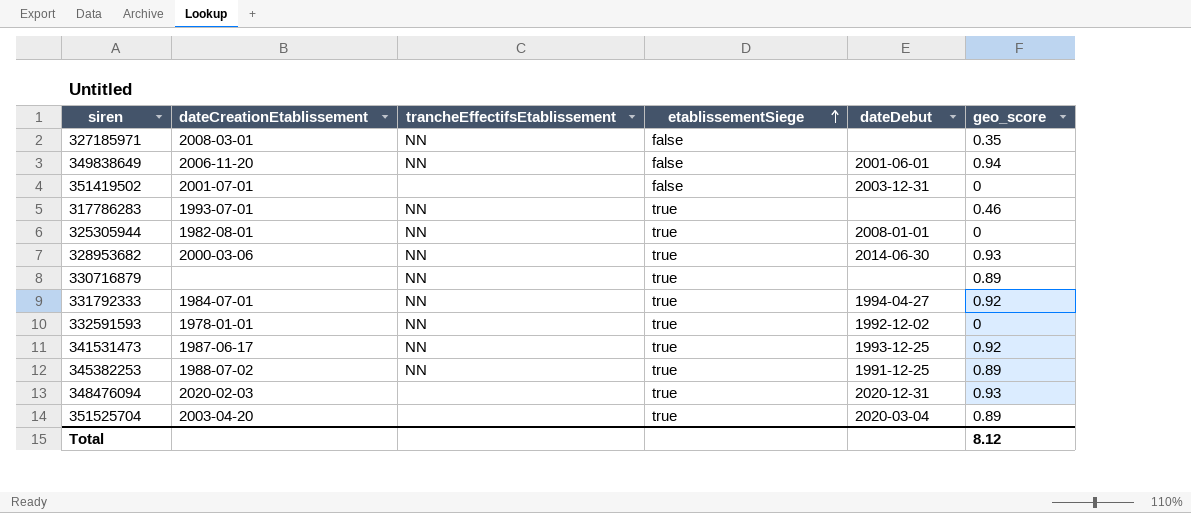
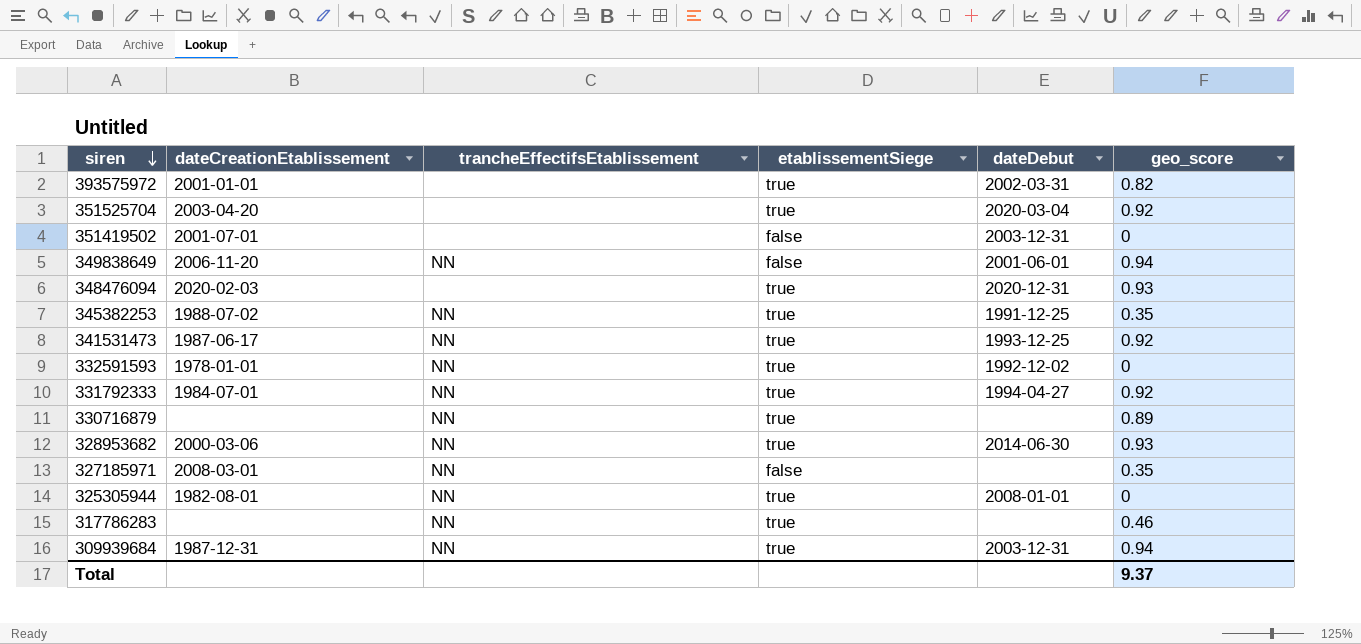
row order: etablissementSiege ascending -> siren descending
row 393575972: none -> 2001-01-01 | none | true | 2002-03-31 | 0.82
351525704 | geo_score: 0.89 -> 0.92
345382253 | geo_score: 0.89 -> 0.35
317786283 | dateCreationEtablissement: 1993-07-01 -> none
row 309939684: none -> 1987-12-31 | NN | true | 2003-12-31 | 0.94
Total | geo_score: 8.12 -> 9.37

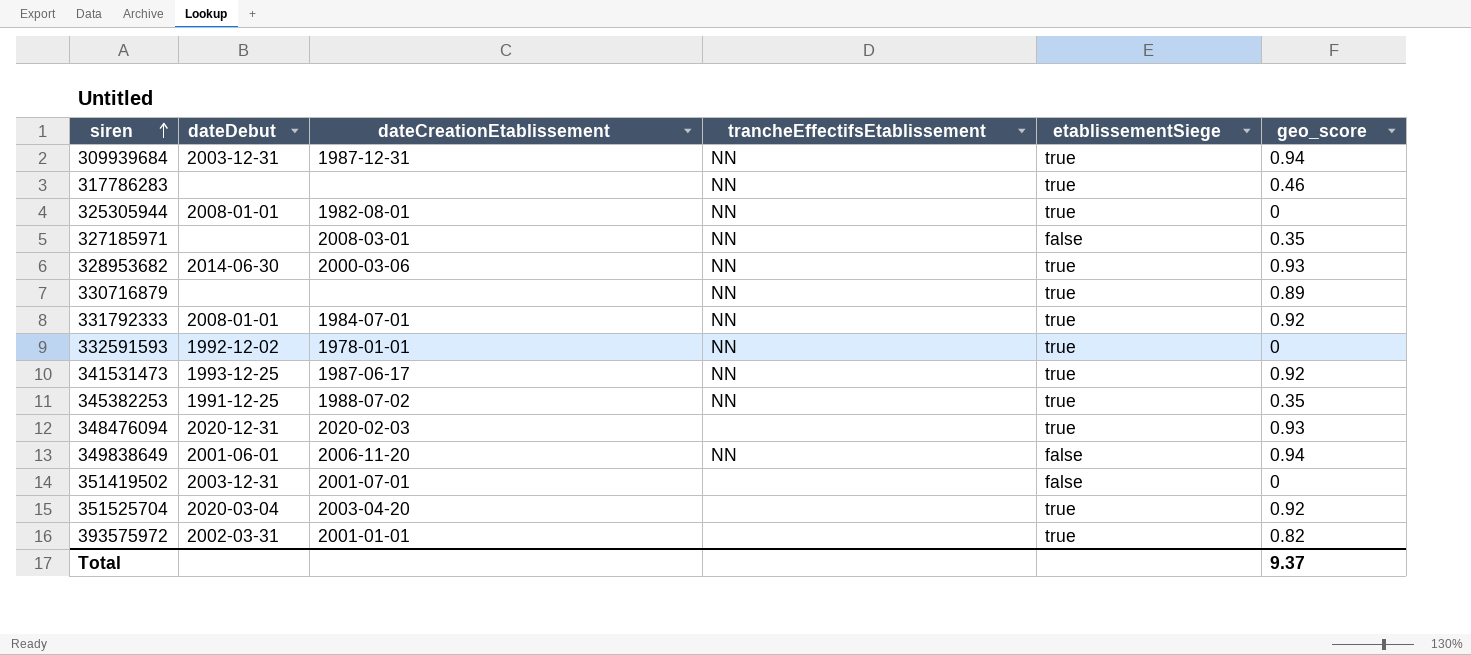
row order: siren descending -> siren ascending
column dateDebut | position: 5 -> 2
331792333 | dateDebut: 1994-04-27 -> 2008-01-01

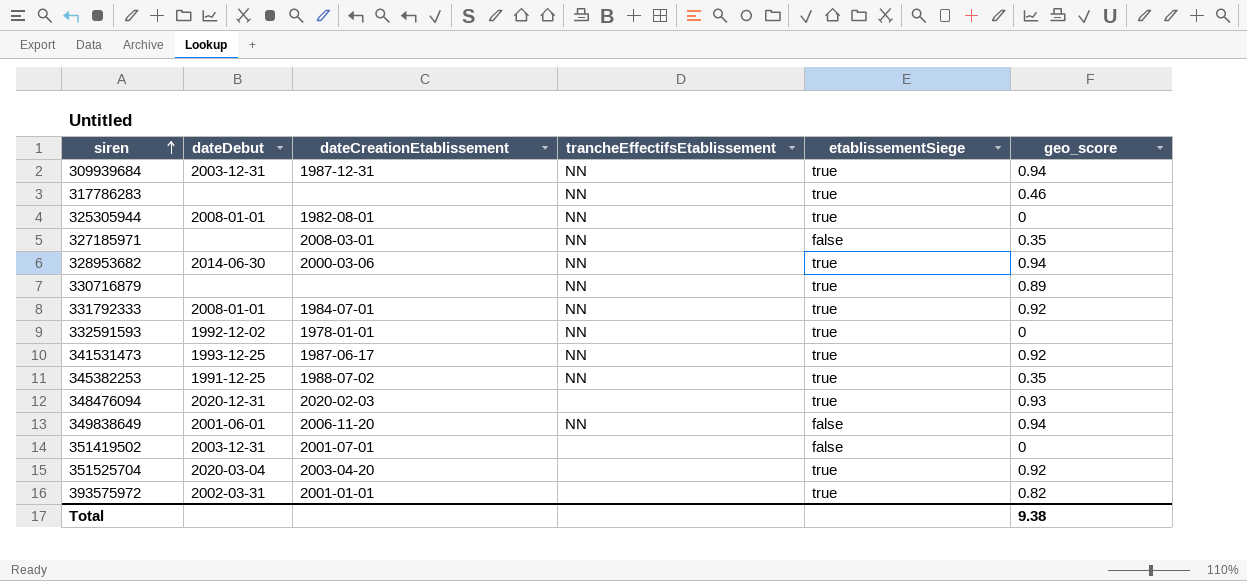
328953682 | geo_score: 0.93 -> 0.94
Total | geo_score: 9.37 -> 9.38

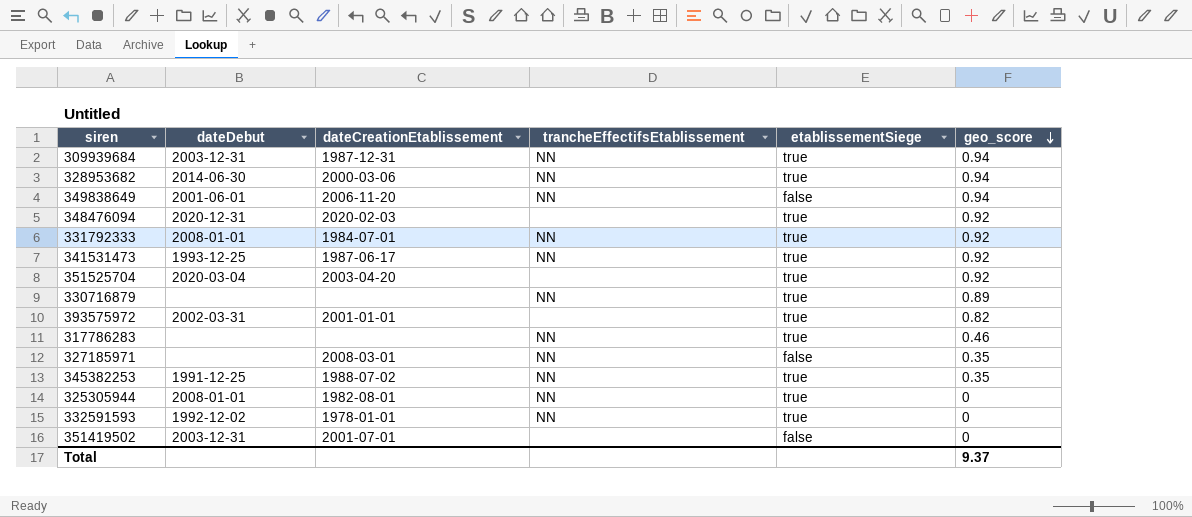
row order: siren ascending -> geo_score descending
348476094 | geo_score: 0.93 -> 0.92
Total | geo_score: 9.38 -> 9.37

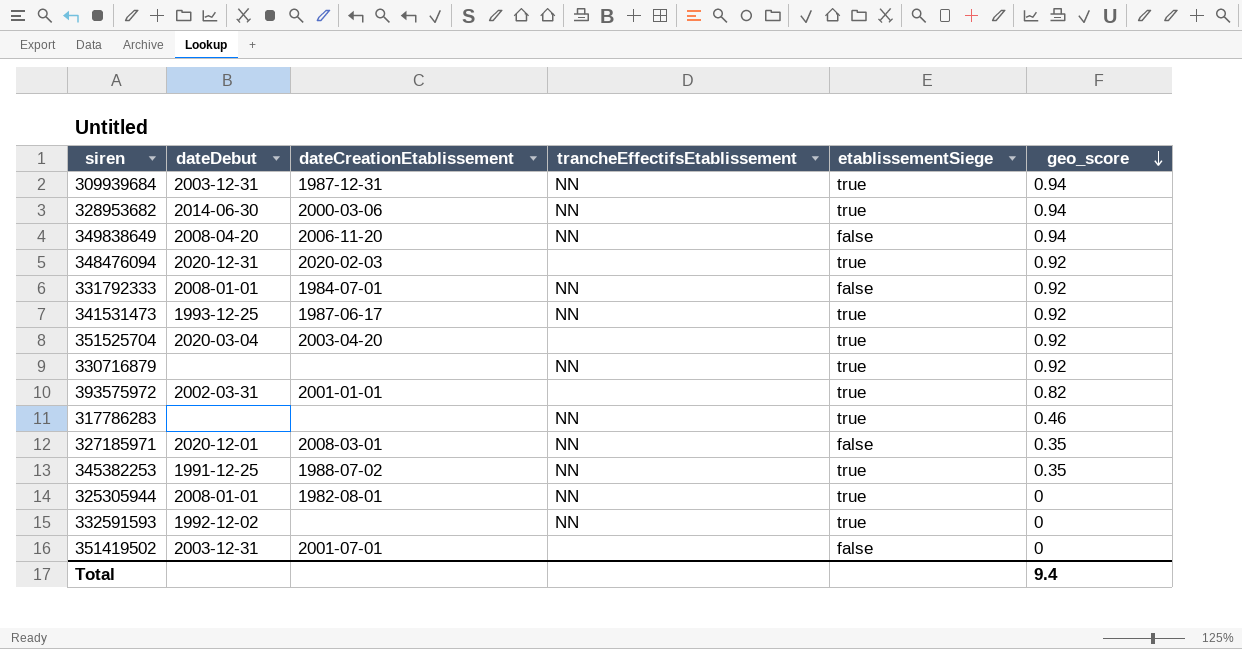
349838649 | dateDebut: 2001-06-01 -> 2008-04-20
331792333 | etablissementSiege: true -> false
330716879 | geo_score: 0.89 -> 0.92
327185971 | dateDebut: none -> 2020-12-01
332591593 | dateCreationEtablissement: 1978-01-01 -> none
Total | geo_score: 9.37 -> 9.4

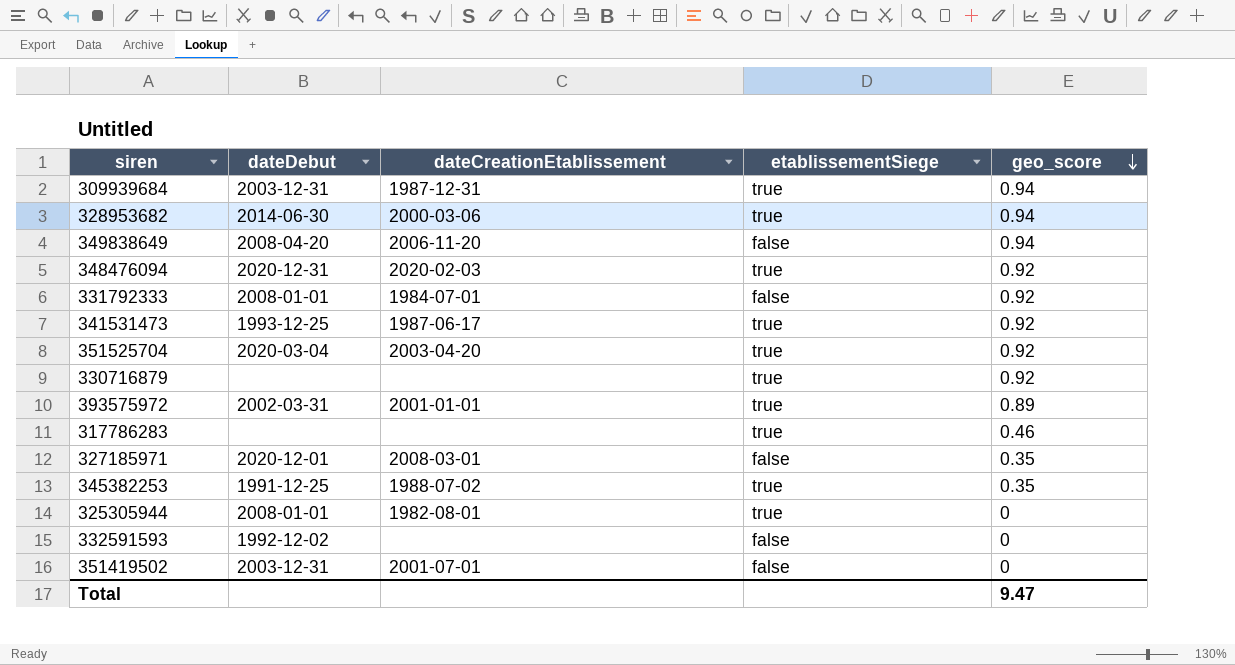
column trancheEffectifsEtablissement | position: 4 -> none
393575972 | geo_score: 0.82 -> 0.89
332591593 | etablissementSiege: true -> false
Total | geo_score: 9.4 -> 9.47

